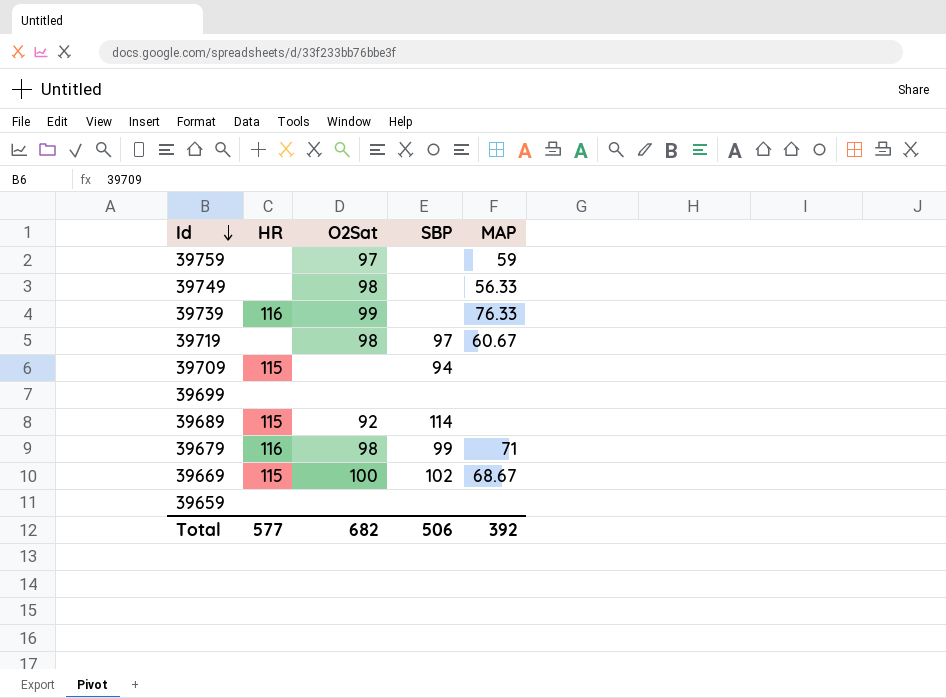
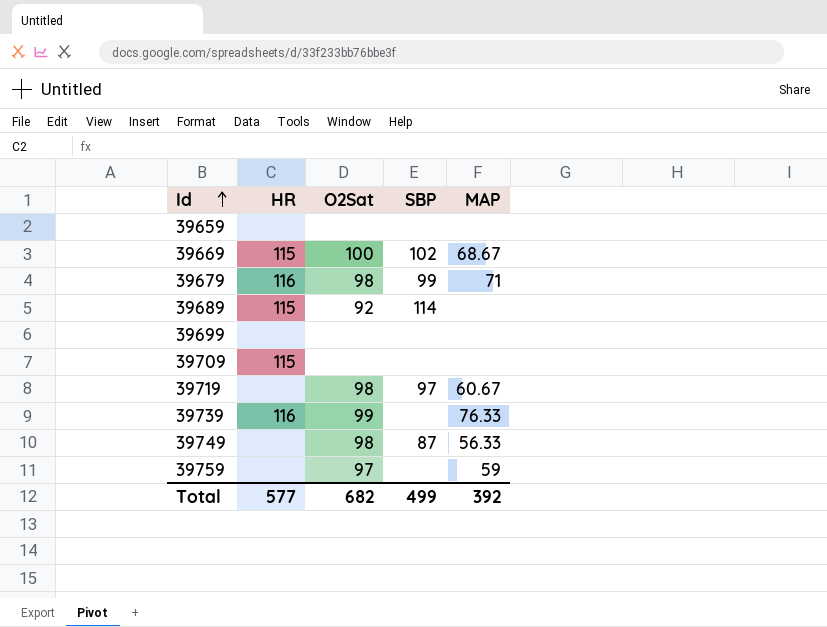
row order: Id descending -> Id ascending
39709 | SBP: 94 -> none
39749 | SBP: none -> 87
Total | SBP: 506 -> 499

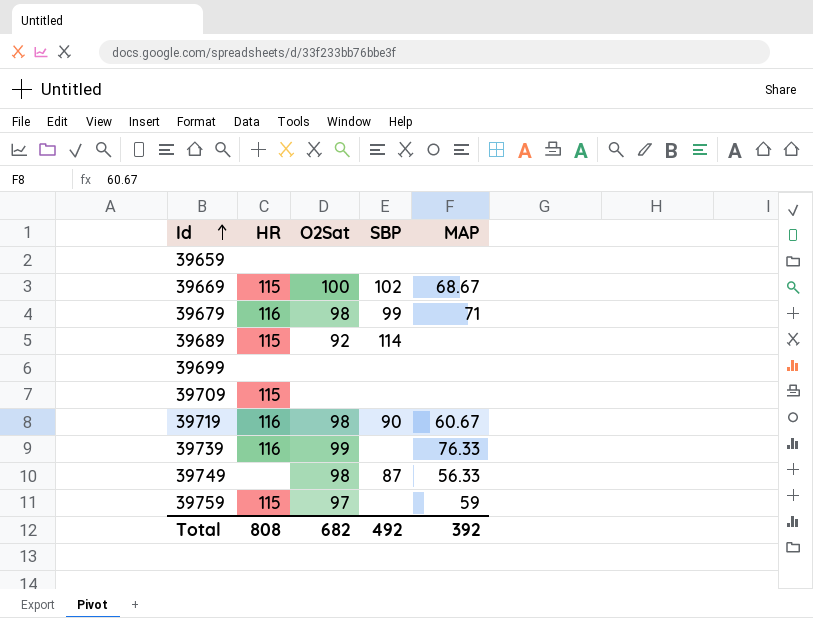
39719 | HR: none -> 116
39719 | SBP: 97 -> 90
39759 | HR: none -> 115
Total | HR: 577 -> 808
Total | SBP: 499 -> 492

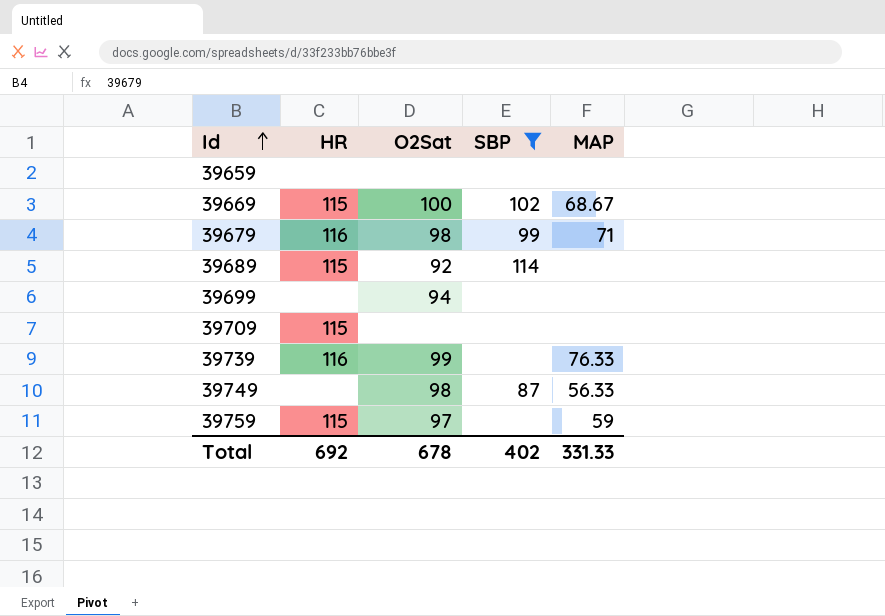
filter: none -> SBP != 90
39699 | O2Sat: none -> 94
Total | HR: 808 -> 692
Total | O2Sat: 682 -> 678
Total | SBP: 492 -> 402
Total | MAP: 392 -> 331.33

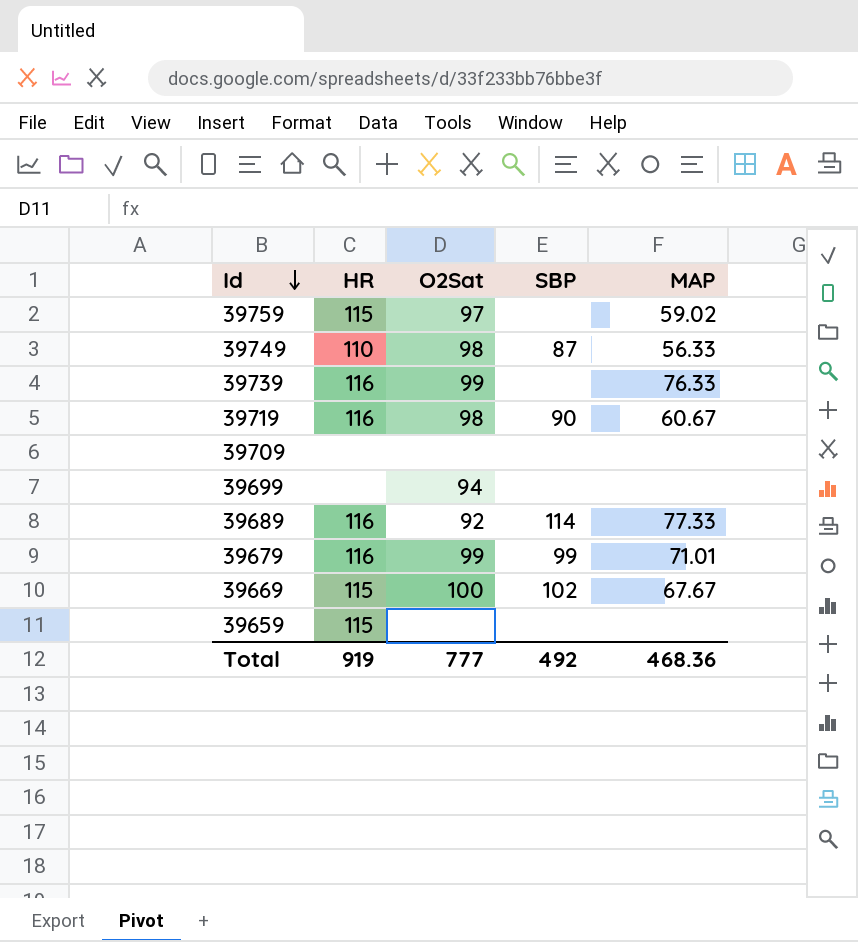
filter: SBP != 90 -> none
row order: Id ascending -> Id descending
39759 | MAP: 59 -> 59.02
39749 | HR: none -> 110
39709 | HR: 115 -> none
39689 | HR: 115 -> 116
39689 | MAP: none -> 77.33
39679 | O2Sat: 98 -> 99
39679 | MAP: 71 -> 71.01
39669 | MAP: 68.67 -> 67.67
39659 | HR: none -> 115
Total | HR: 692 -> 919
Total | O2Sat: 678 -> 777
Total | SBP: 402 -> 492
Total | MAP: 331.33 -> 468.36

